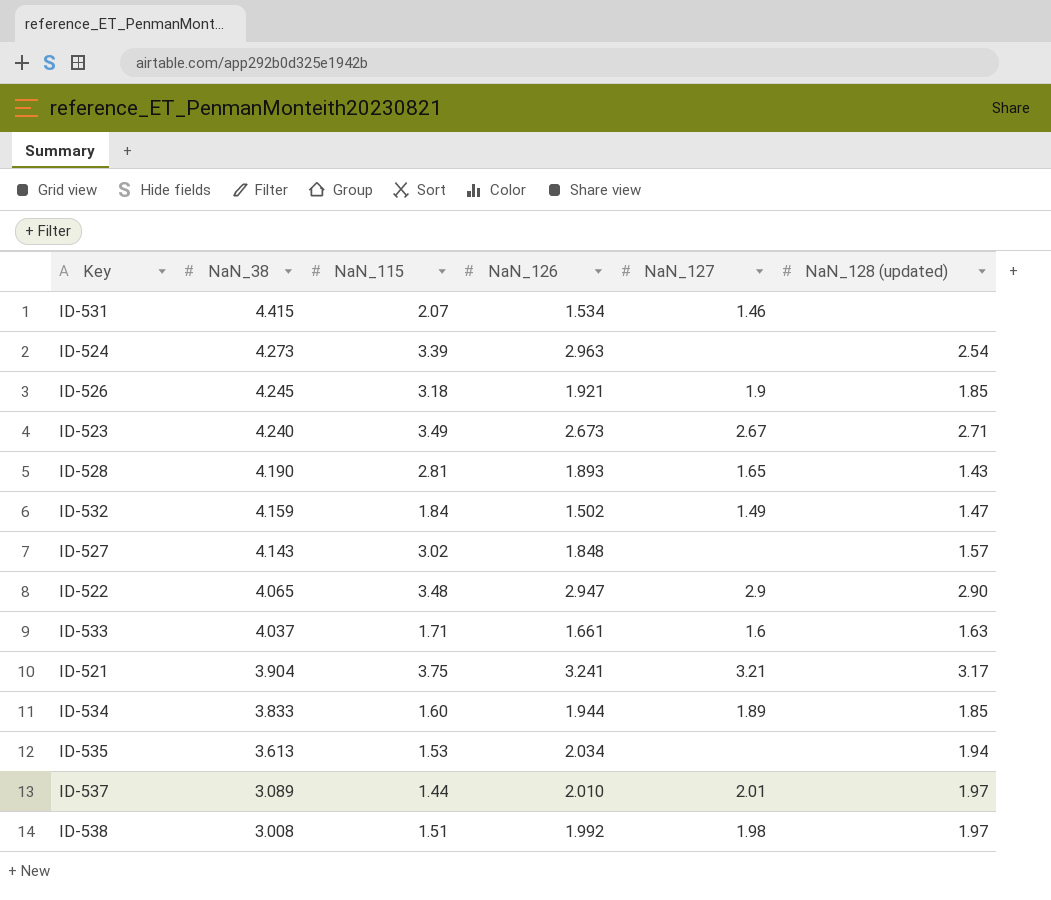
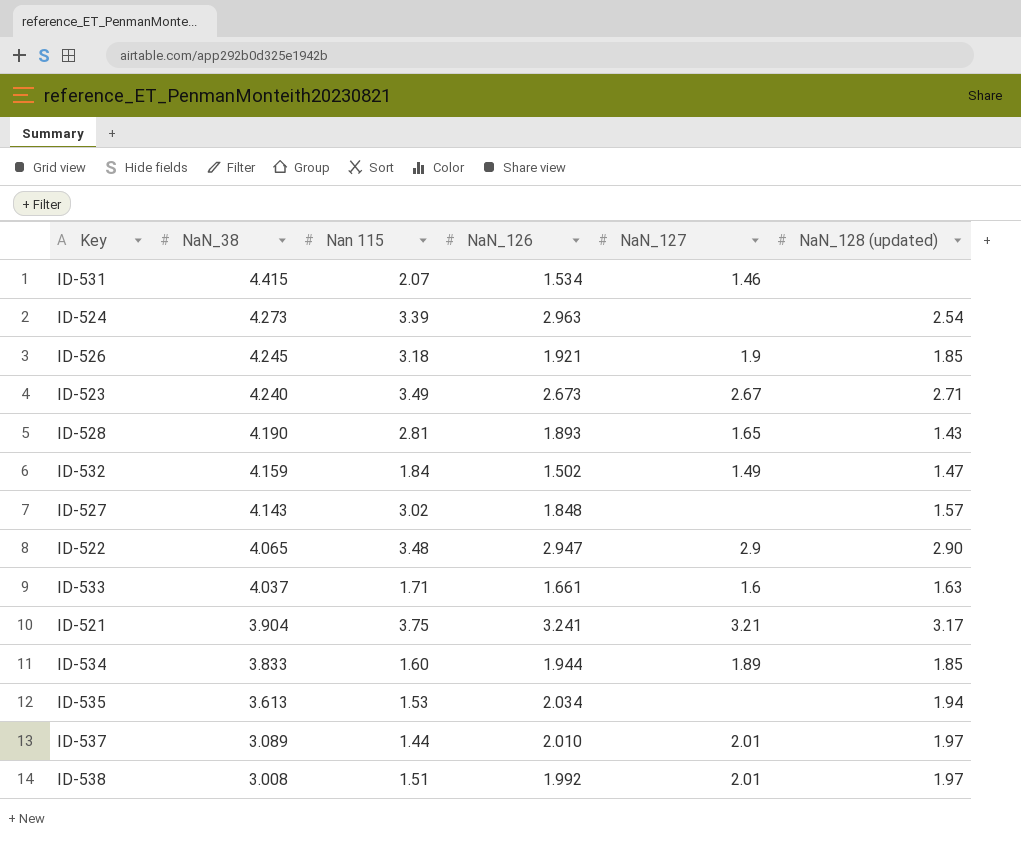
column name: NaN_115 -> Nan 115
ID-538 | NaN_127: 1.98 -> 2.01

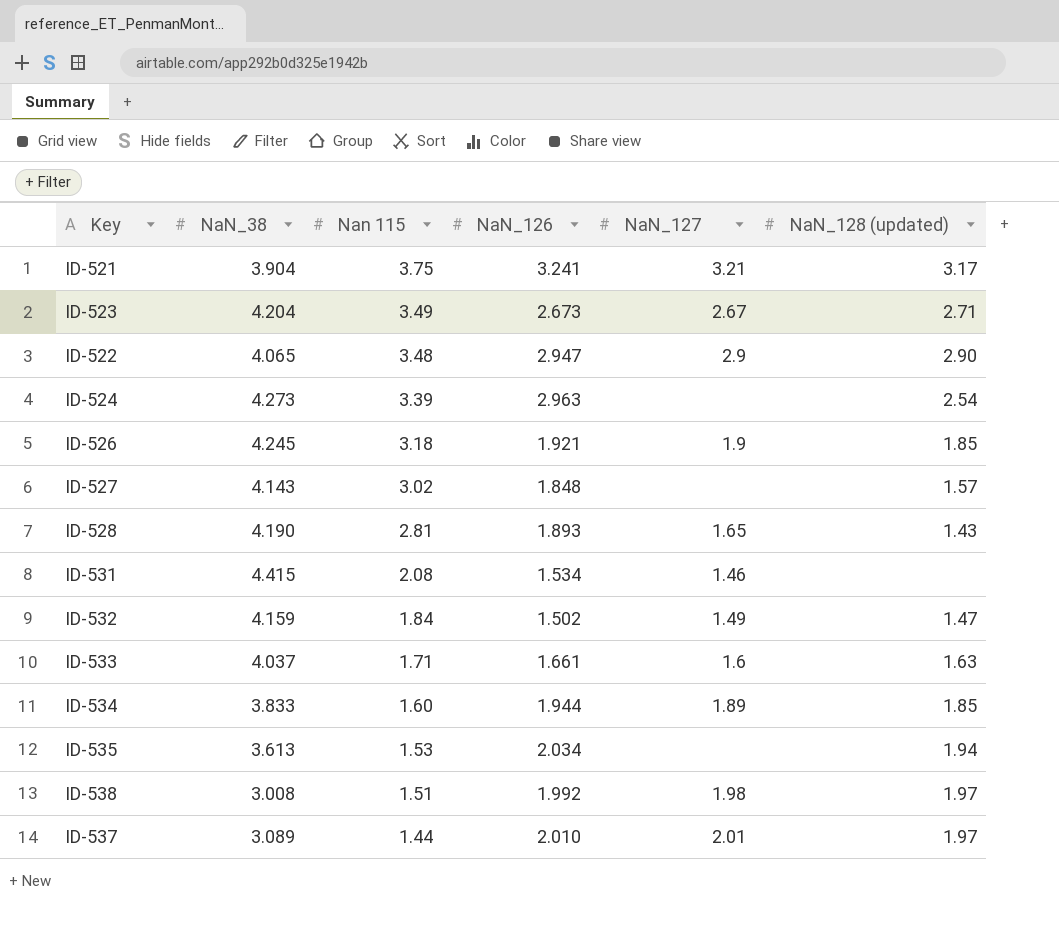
row order: NaN_38 descending -> Nan 115 descending
ID-523 | NaN_38: 4.240 -> 4.204
ID-531 | Nan 115: 2.07 -> 2.08
ID-538 | NaN_127: 2.01 -> 1.98

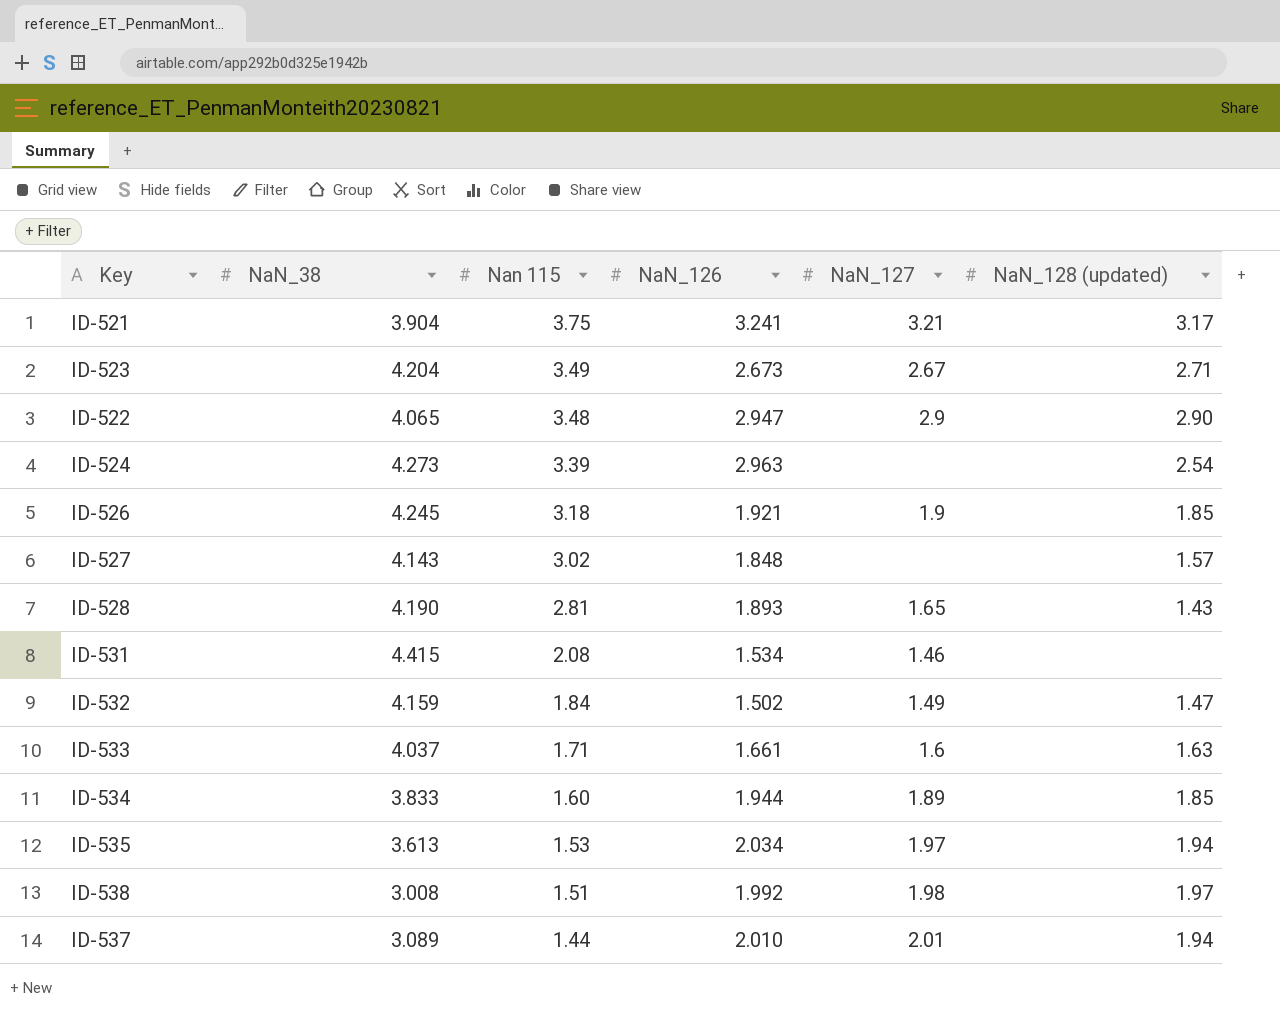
ID-535 | NaN_127: none -> 1.97
ID-537 | NaN_128 (updated): 1.97 -> 1.94

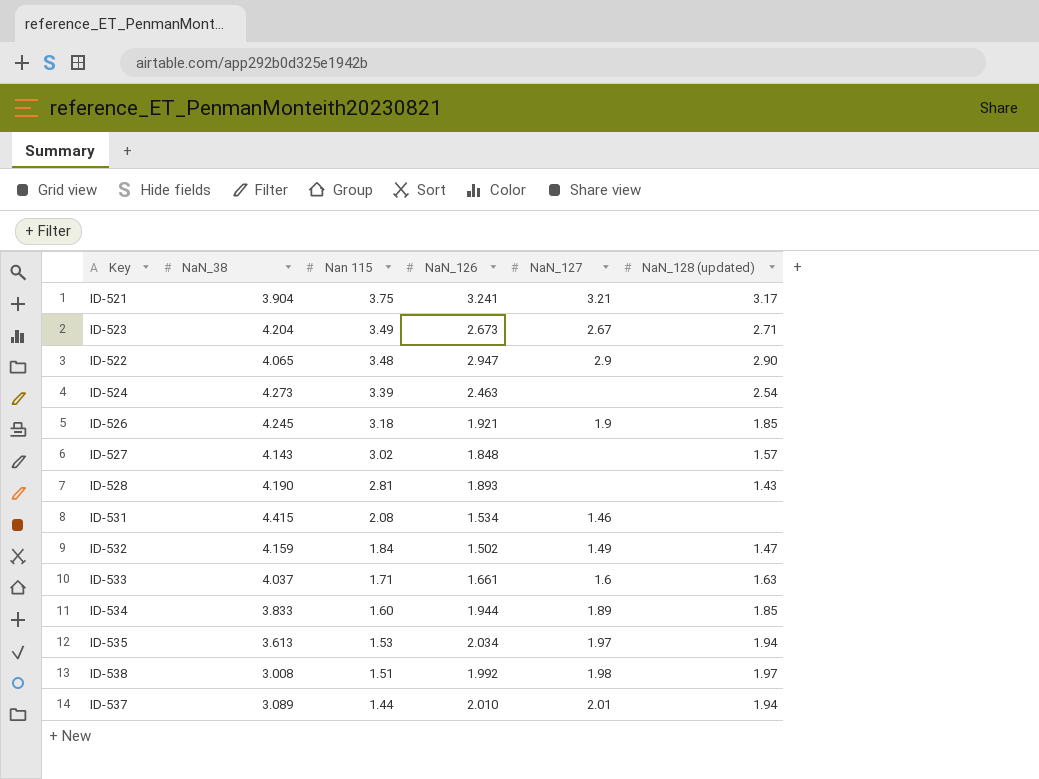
ID-524 | NaN_126: 2.963 -> 2.463
ID-528 | NaN_127: 1.65 -> none

